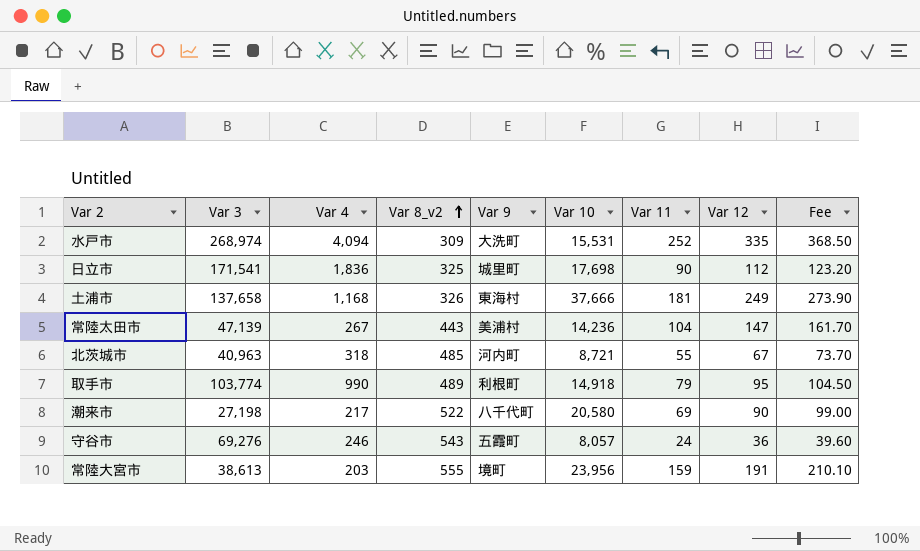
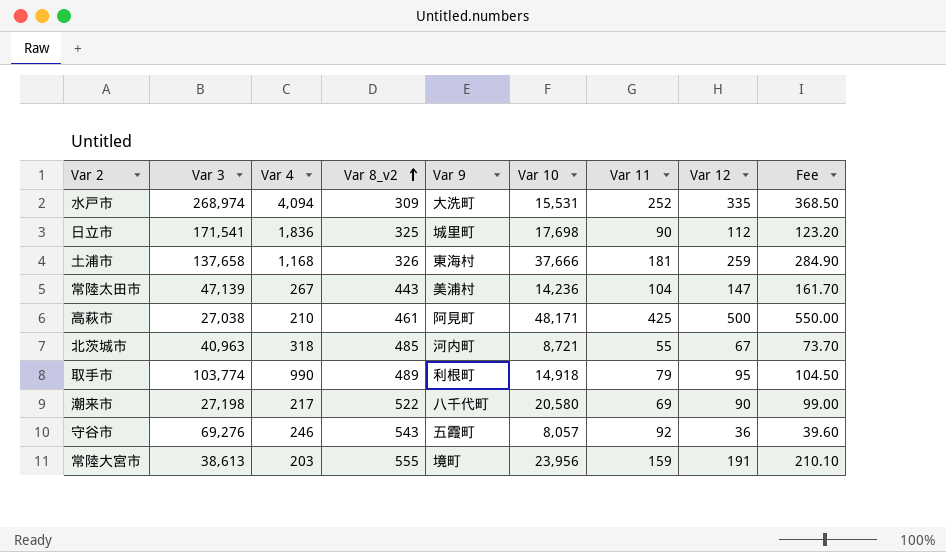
土浦市 | Var 12: 249 -> 259
土浦市 | Fee: 273.90 -> 284.90
row 高萩市: none -> 27,038 | 210 | 461 | 阿見町 | 48,171 | 425 | 500 | 550.00
守谷市 | Var 11: 24 -> 92

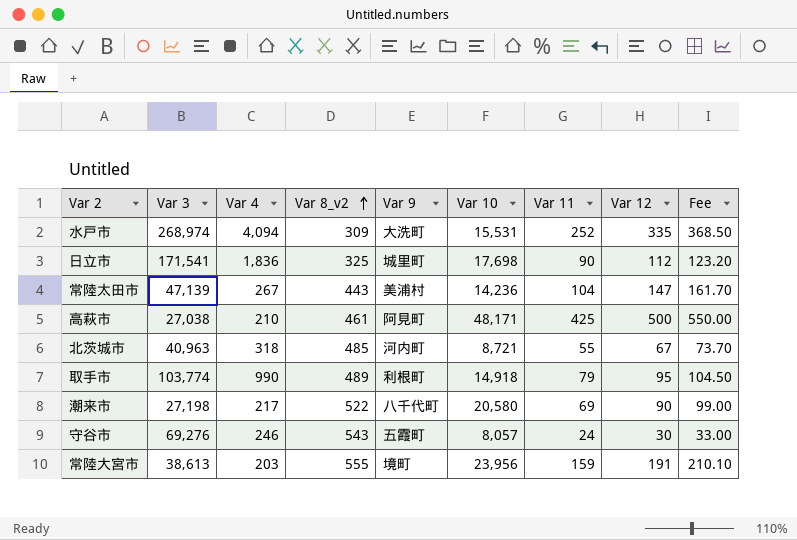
row 土浦市: 137,658 | 1,168 | 326 | 東海村 | 37,666 | 181 | 259 | 284.90 -> none
守谷市 | Var 11: 92 -> 24
守谷市 | Var 12: 36 -> 30
守谷市 | Fee: 39.60 -> 33.00

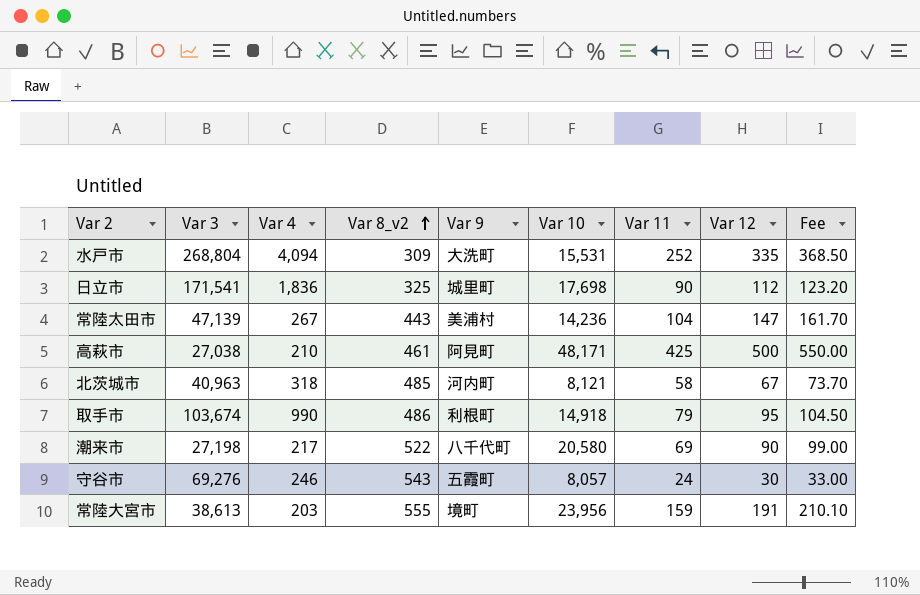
水戸市 | Var 3: 268,974 -> 268,804
北茨城市 | Var 10: 8,721 -> 8,121
北茨城市 | Var 11: 55 -> 58
取手市 | Var 3: 103,774 -> 103,674
取手市 | Var 8_v2: 489 -> 486

